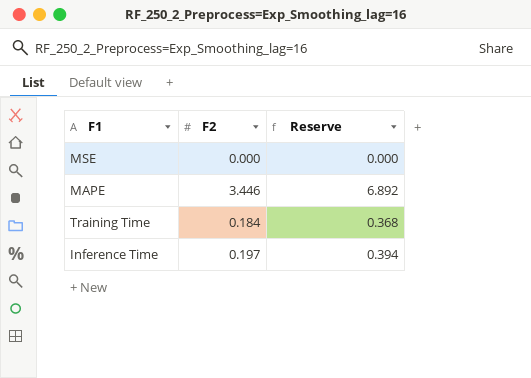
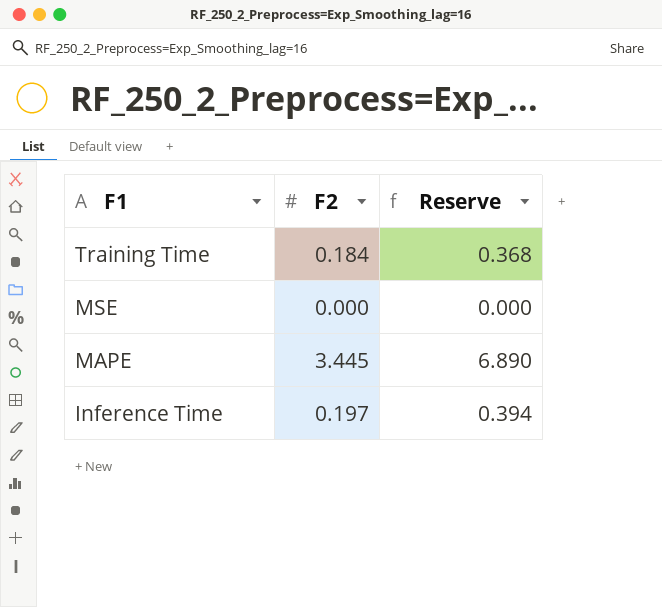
row order: none -> F1 descending
MAPE | F2: 3.446 -> 3.445
MAPE | Reserve: 6.892 -> 6.890

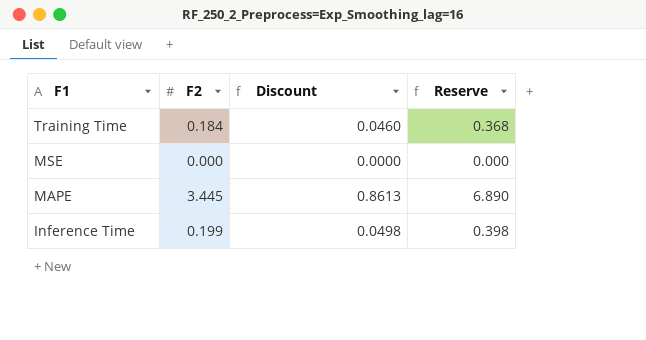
column Discount | formula: none -> [F2] * 0.25
Inference Time | F2: 0.197 -> 0.199
Inference Time | Reserve: 0.394 -> 0.398

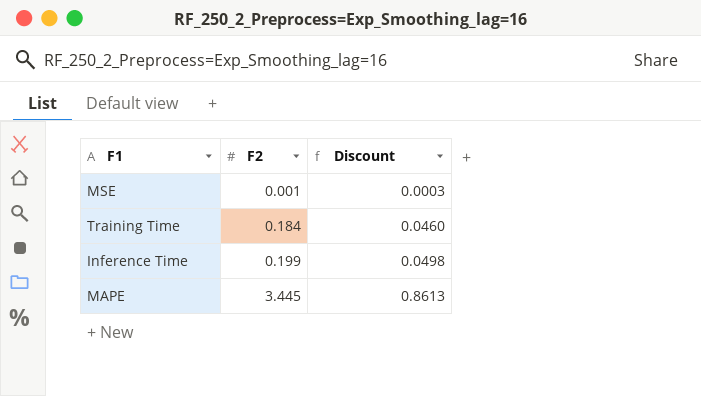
row order: F1 descending -> F2 ascending
column Reserve | formula: [F2] * 2 -> none
MSE | F2: 0.000 -> 0.001
MSE | Discount: 0.0000 -> 0.0003

